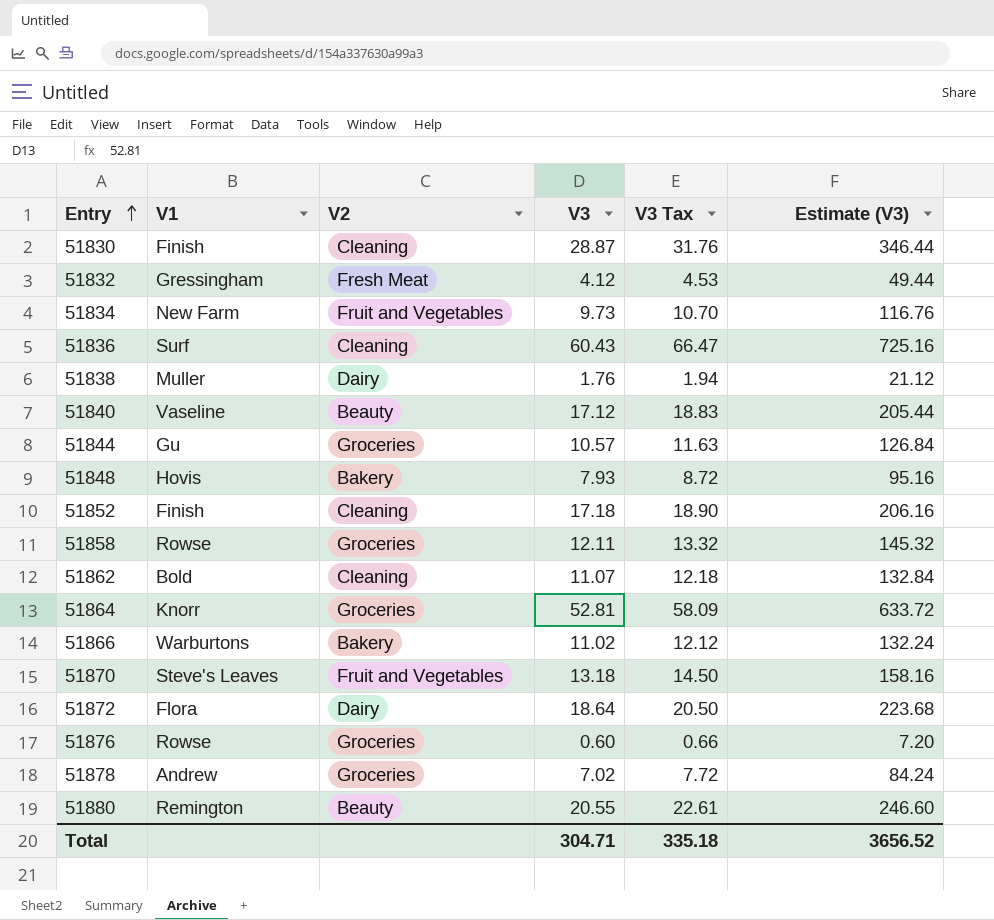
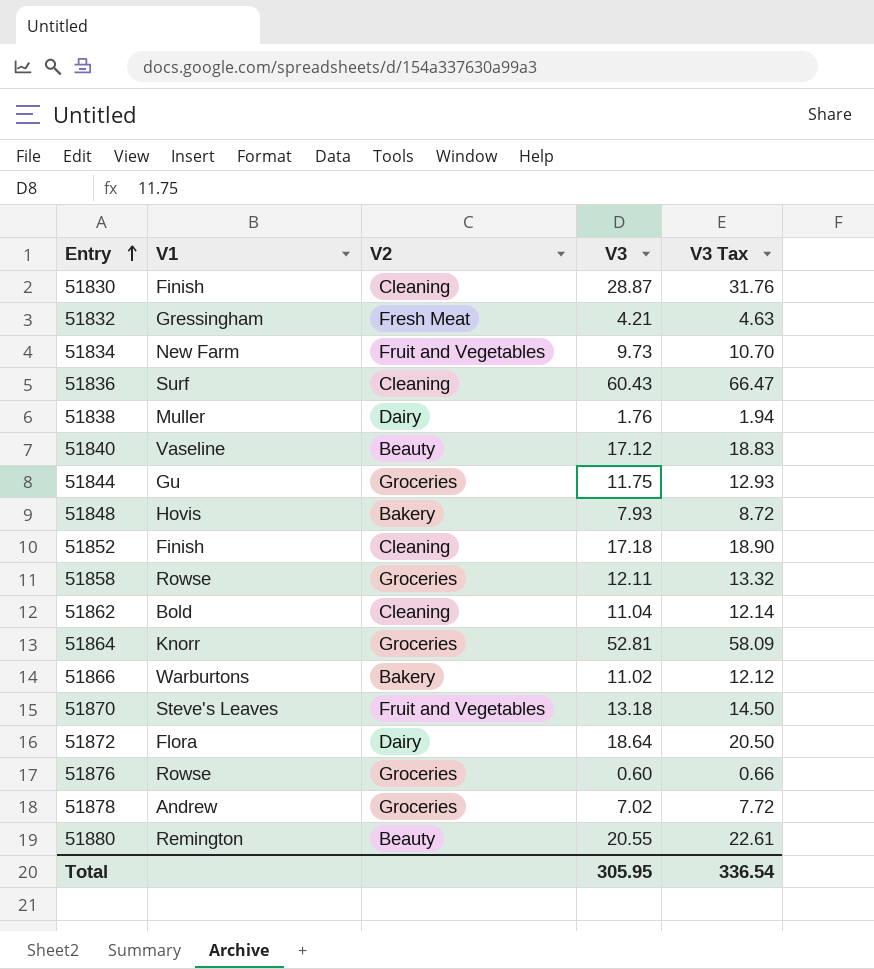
column Estimate (V3) | formula: [V3] * 12 -> none
51832 | V3: 4.12 -> 4.21
51832 | V3 Tax: 4.53 -> 4.63
51844 | V3: 10.57 -> 11.75
51844 | V3 Tax: 11.63 -> 12.93
51862 | V3: 11.07 -> 11.04
51862 | V3 Tax: 12.18 -> 12.14
Total | V3: 304.71 -> 305.95
Total | V3 Tax: 335.18 -> 336.54

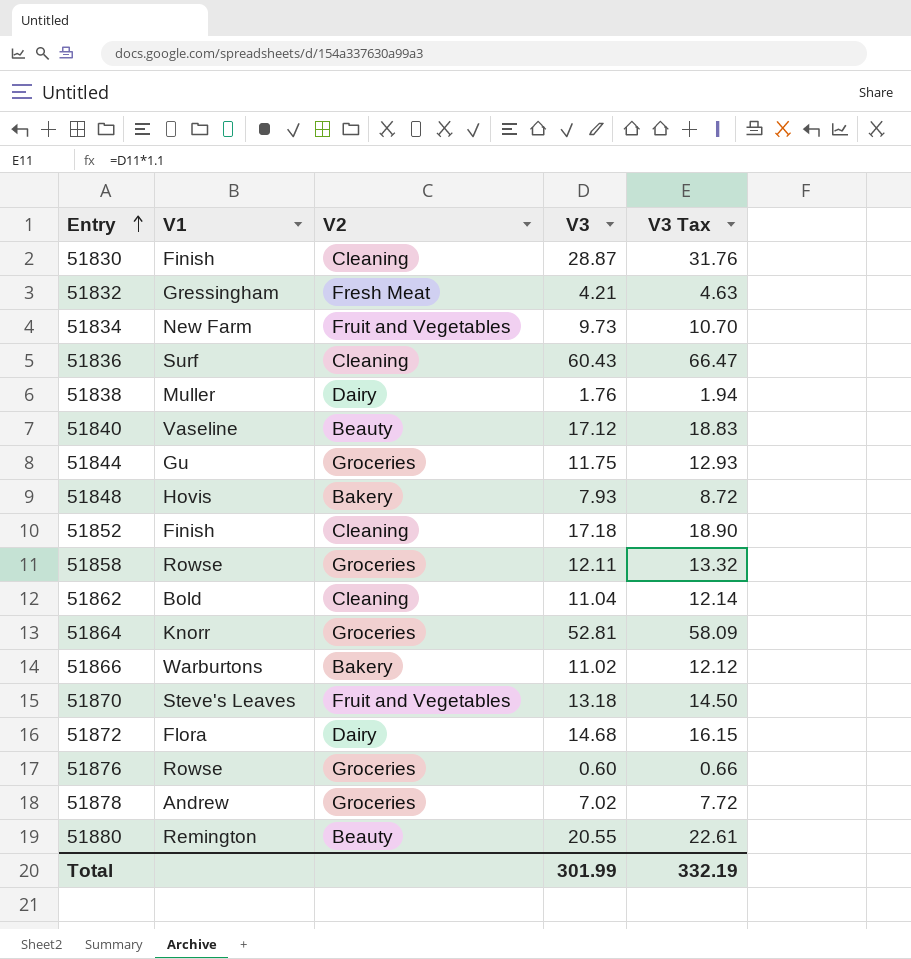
51872 | V3: 18.64 -> 14.68
51872 | V3 Tax: 20.50 -> 16.15
Total | V3: 305.95 -> 301.99
Total | V3 Tax: 336.54 -> 332.19

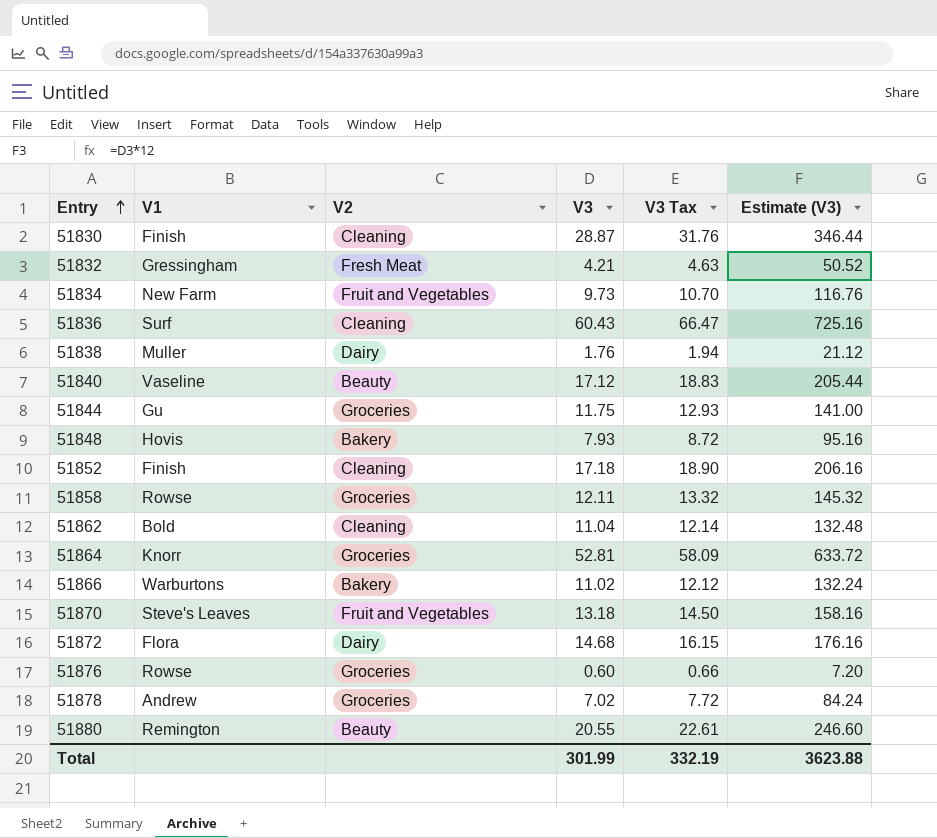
column Estimate (V3) | formula: none -> [V3] * 12

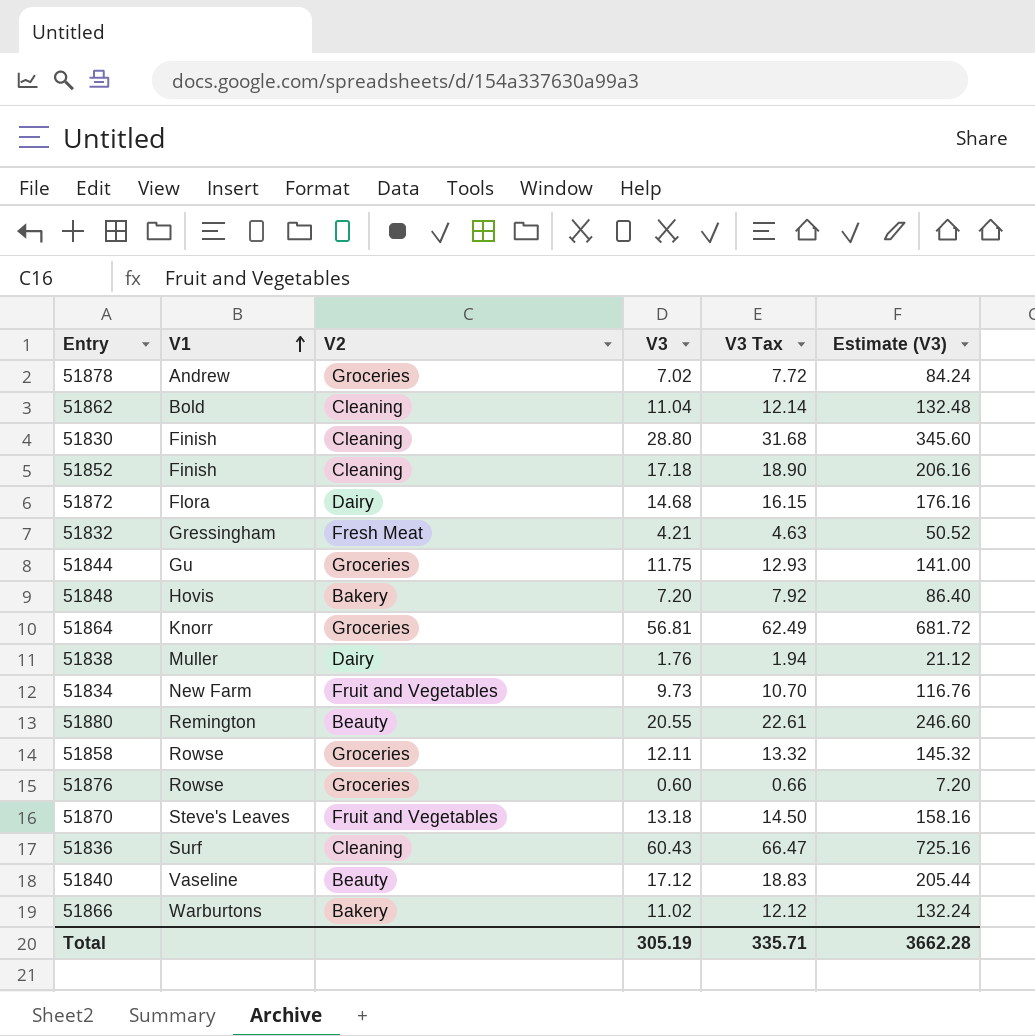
row order: Entry ascending -> V1 ascending
51830 | V3: 28.87 -> 28.80
51830 | V3 Tax: 31.76 -> 31.68
51830 | Estimate (V3): 346.44 -> 345.60
51848 | V3: 7.93 -> 7.20
51848 | V3 Tax: 8.72 -> 7.92
51848 | Estimate (V3): 95.16 -> 86.40
51864 | V3: 52.81 -> 56.81
51864 | V3 Tax: 58.09 -> 62.49
51864 | Estimate (V3): 633.72 -> 681.72
Total | V3: 301.99 -> 305.19
Total | V3 Tax: 332.19 -> 335.71
Total | Estimate (V3): 3623.88 -> 3662.28

